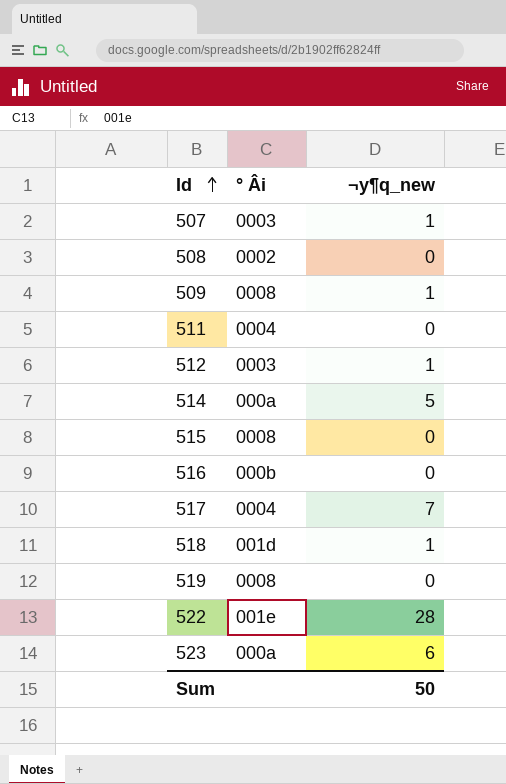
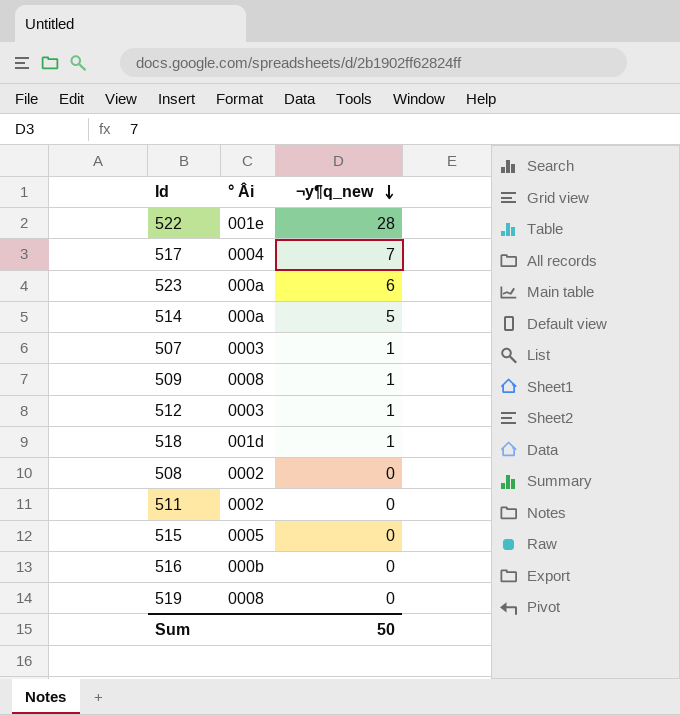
row order: Id ascending -> ¬y¶q_new descending
511 | ° Âi: 0004 -> 0002
515 | ° Âi: 0008 -> 0005

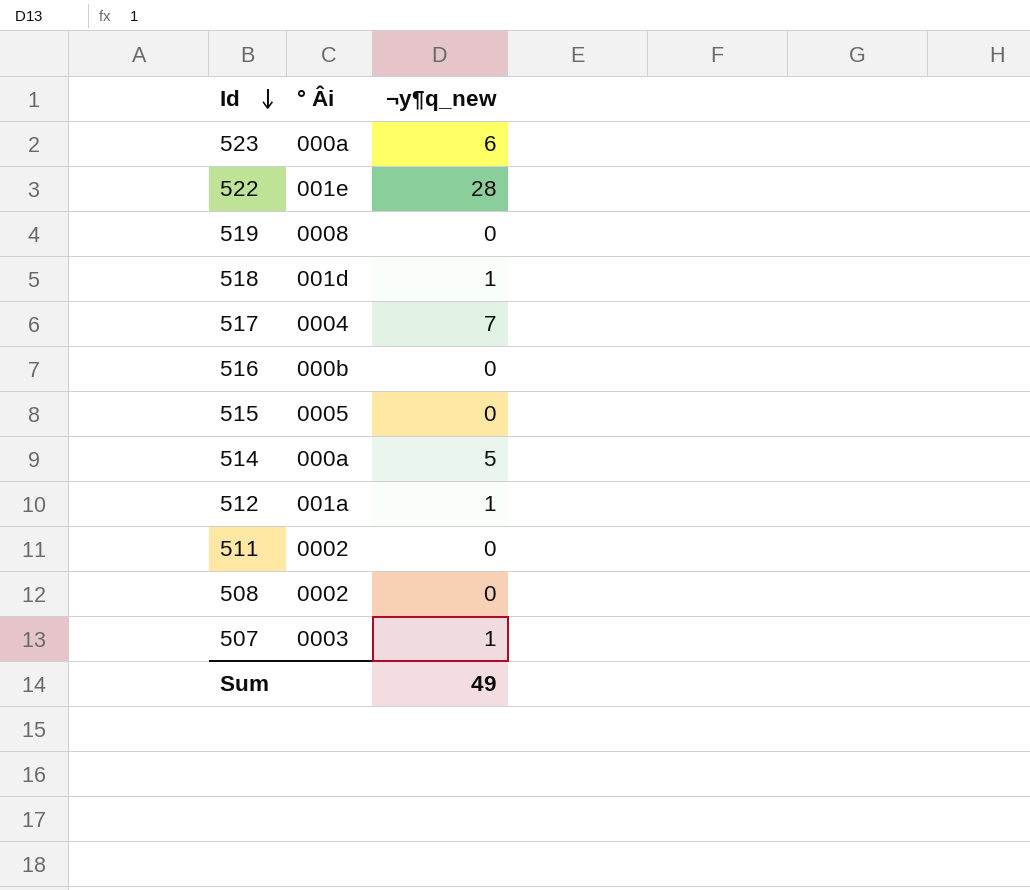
row order: ¬y¶q_new descending -> Id descending
row 509: 0008 | 1 -> none
512 | ° Âi: 0003 -> 001a
Sum | ¬y¶q_new: 50 -> 49

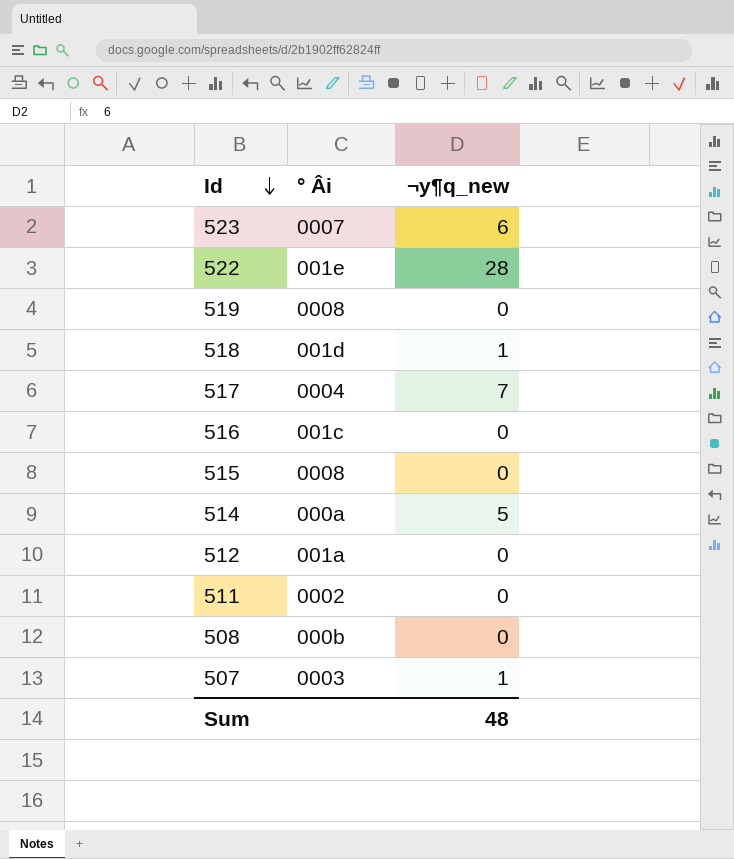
523 | ° Âi: 000a -> 0007
516 | ° Âi: 000b -> 001c
515 | ° Âi: 0005 -> 0008
512 | ¬y¶q_new: 1 -> 0
508 | ° Âi: 0002 -> 000b
Sum | ¬y¶q_new: 49 -> 48

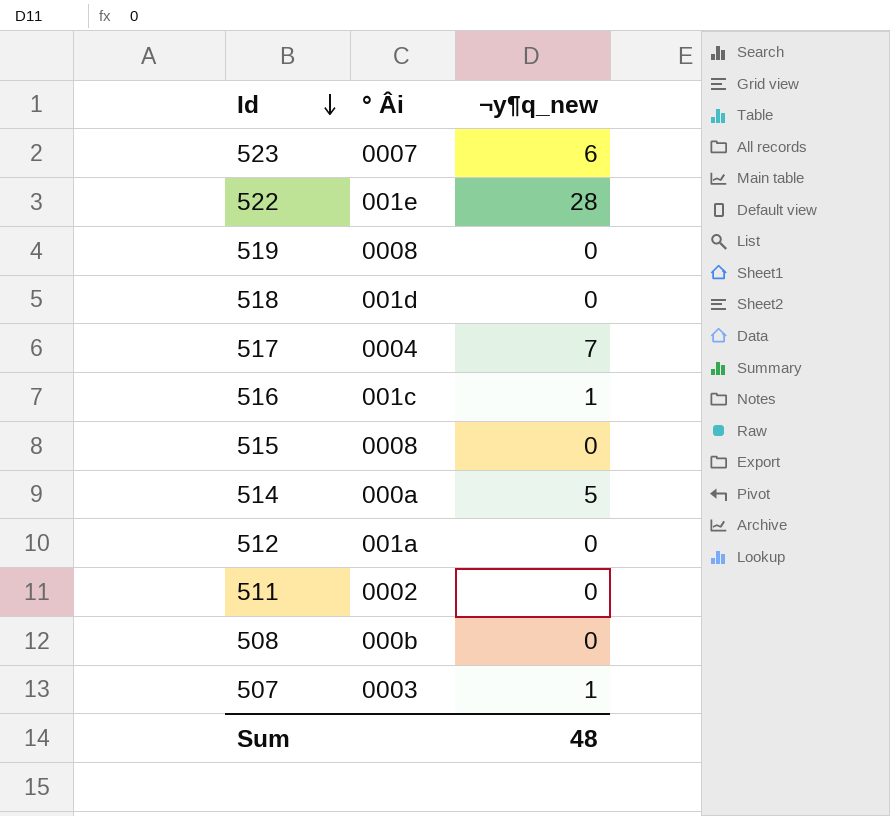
518 | ¬y¶q_new: 1 -> 0
516 | ¬y¶q_new: 0 -> 1

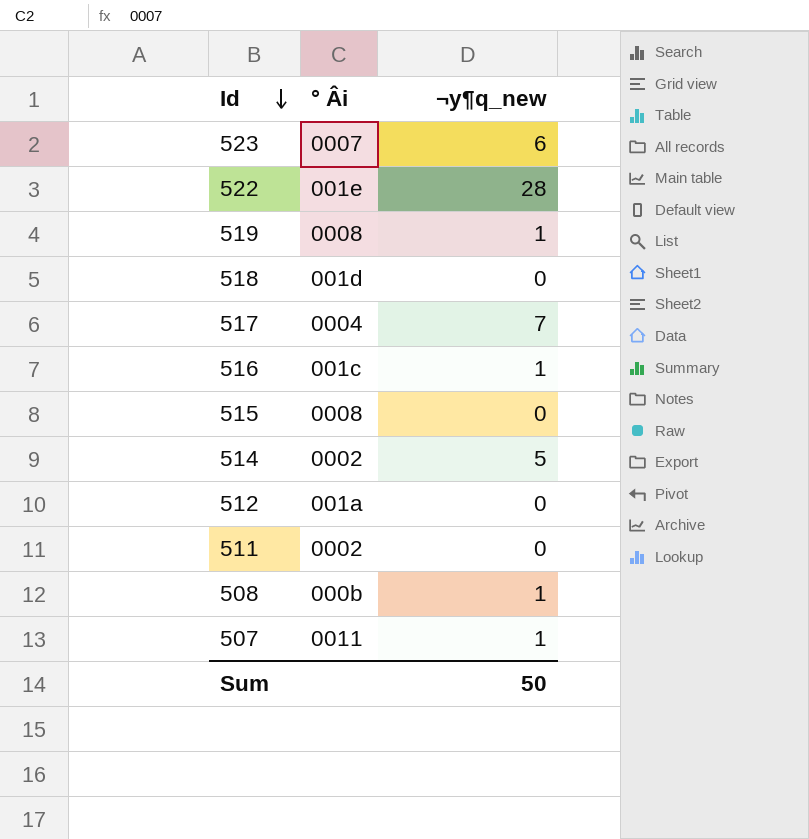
519 | ¬y¶q_new: 0 -> 1
514 | ° Âi: 000a -> 0002
508 | ¬y¶q_new: 0 -> 1
507 | ° Âi: 0003 -> 0011
Sum | ¬y¶q_new: 48 -> 50

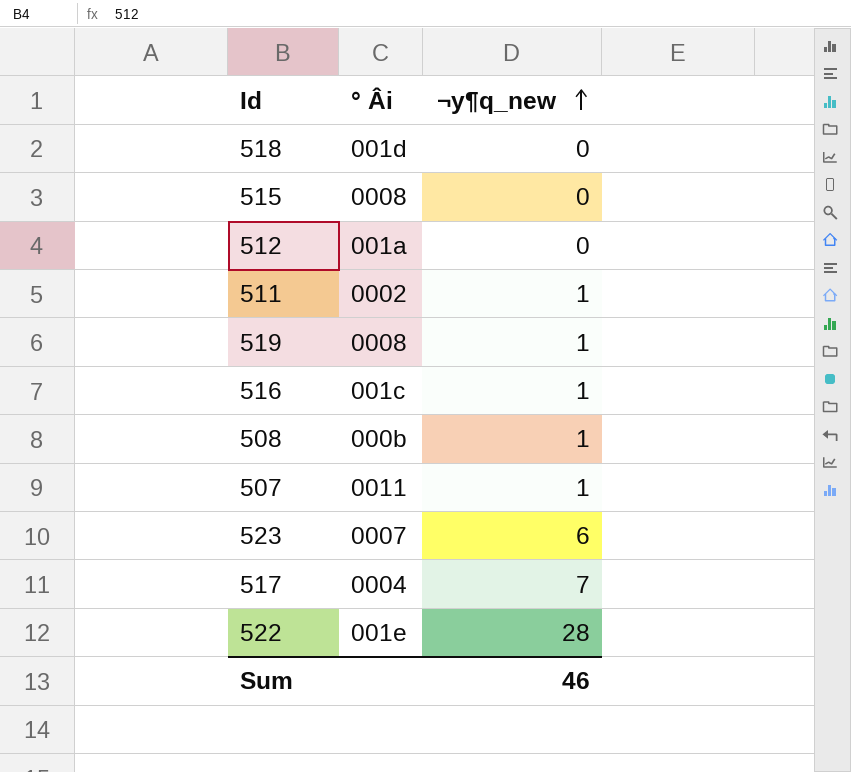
row order: Id descending -> ¬y¶q_new ascending
row 514: 0002 | 5 -> none
511 | ¬y¶q_new: 0 -> 1
Sum | ¬y¶q_new: 50 -> 46

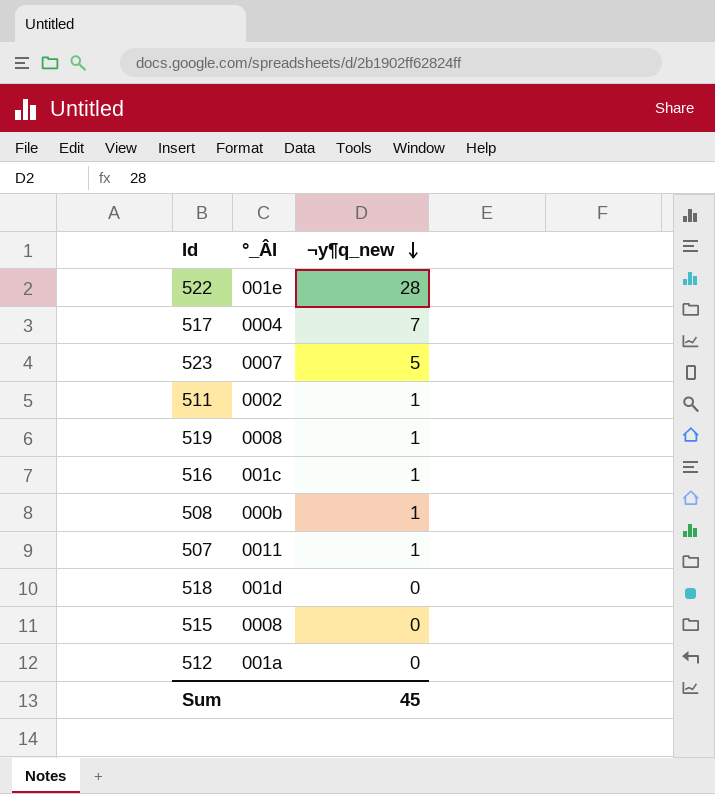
row order: ¬y¶q_new ascending -> ¬y¶q_new descending
column name: ° Âi -> °_ÂI
523 | ¬y¶q_new: 6 -> 5
Sum | ¬y¶q_new: 46 -> 45

